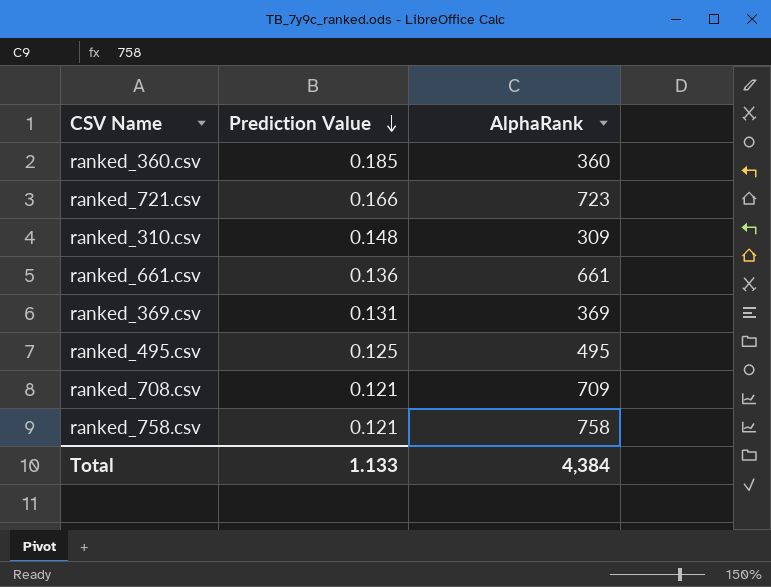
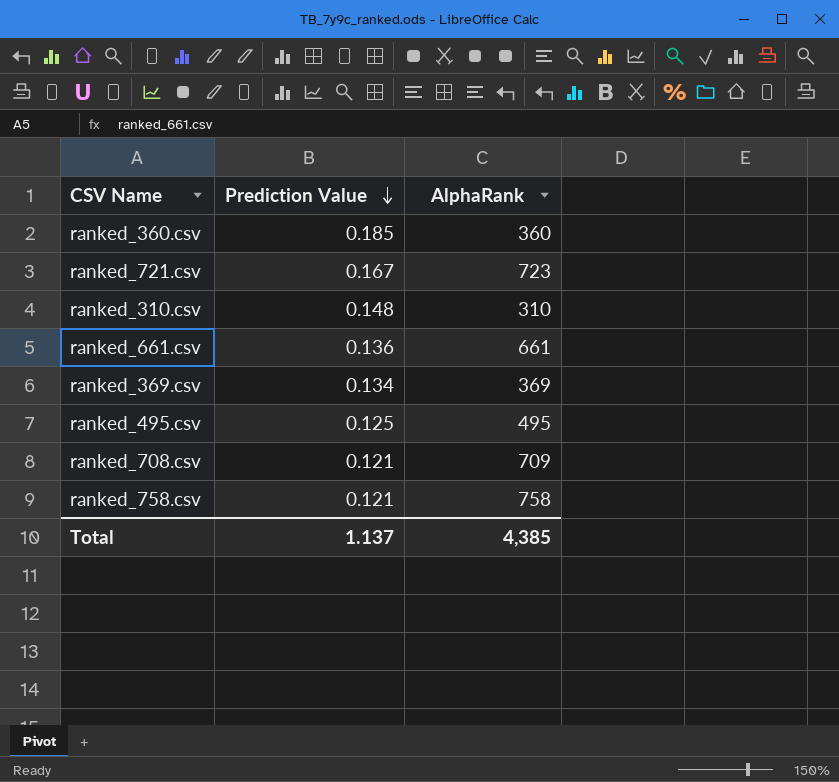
ranked_721.csv | Prediction Value: 0.166 -> 0.167
ranked_310.csv | AlphaRank: 309 -> 310
ranked_369.csv | Prediction Value: 0.131 -> 0.134
Total | Prediction Value: 1.133 -> 1.137
Total | AlphaRank: 4,384 -> 4,385

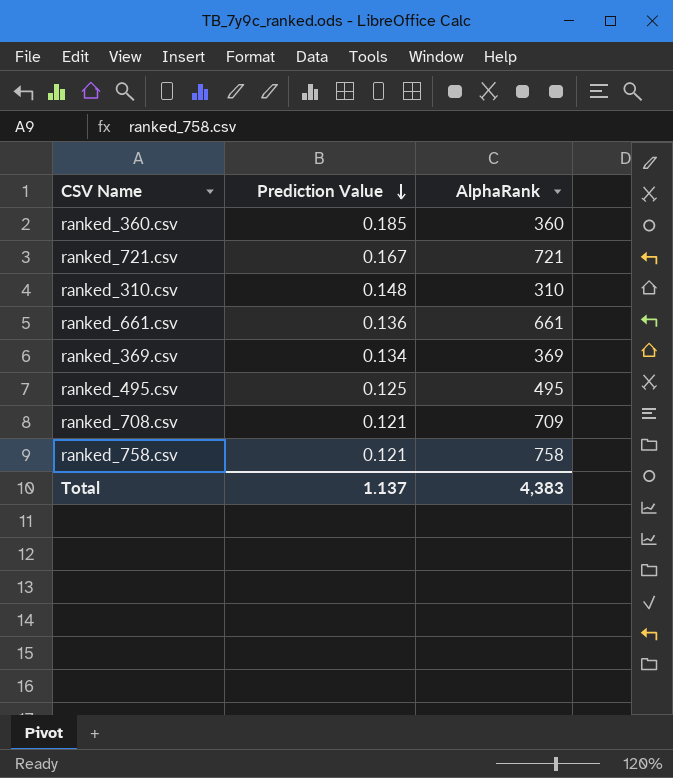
ranked_721.csv | AlphaRank: 723 -> 721
Total | AlphaRank: 4,385 -> 4,383

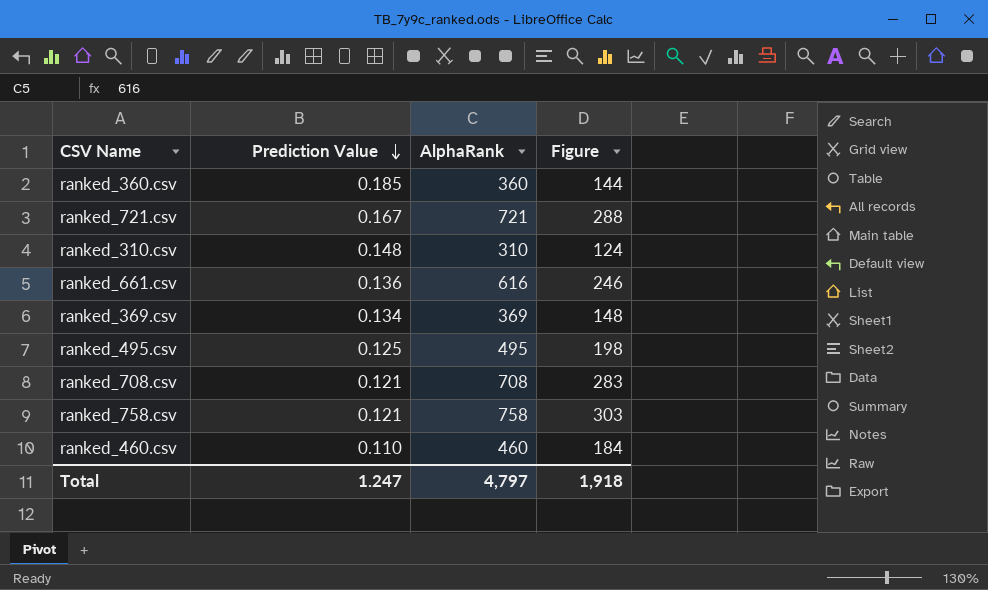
column Figure | formula: none -> [AlphaRank] * 0.4
ranked_661.csv | AlphaRank: 661 -> 616
ranked_708.csv | AlphaRank: 709 -> 708
row ranked_460.csv: none -> 0.110 | 460 | 184
Total | Prediction Value: 1.137 -> 1.247
Total | AlphaRank: 4,383 -> 4,797

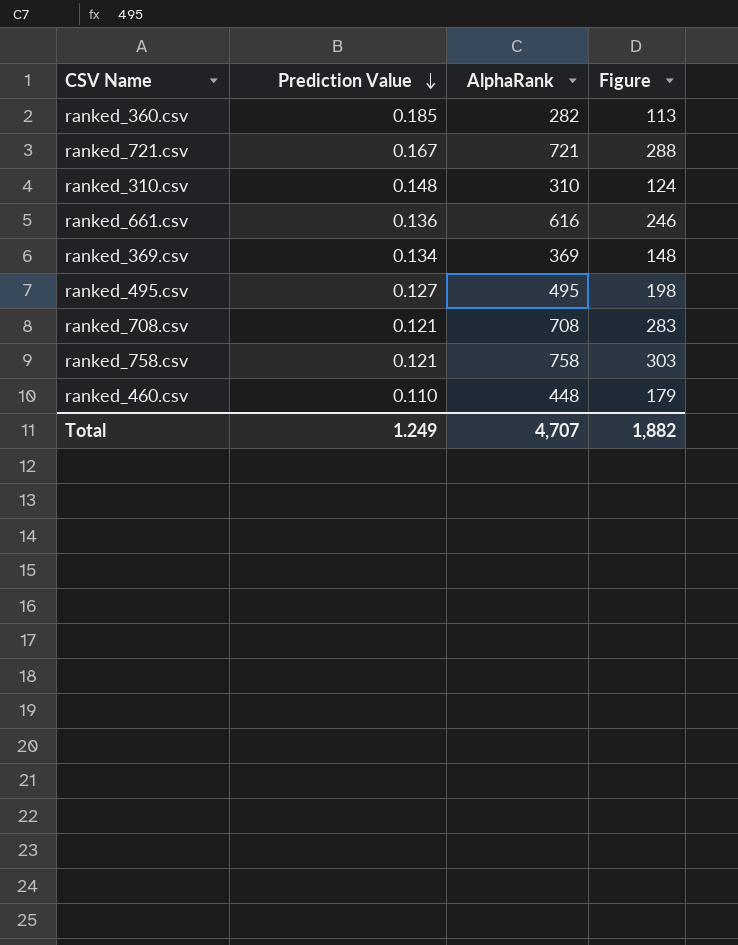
ranked_360.csv | AlphaRank: 360 -> 282
ranked_360.csv | Figure: 144 -> 113
ranked_495.csv | Prediction Value: 0.125 -> 0.127
ranked_460.csv | AlphaRank: 460 -> 448
ranked_460.csv | Figure: 184 -> 179
Total | Prediction Value: 1.247 -> 1.249
Total | AlphaRank: 4,797 -> 4,707
Total | Figure: 1,918 -> 1,882

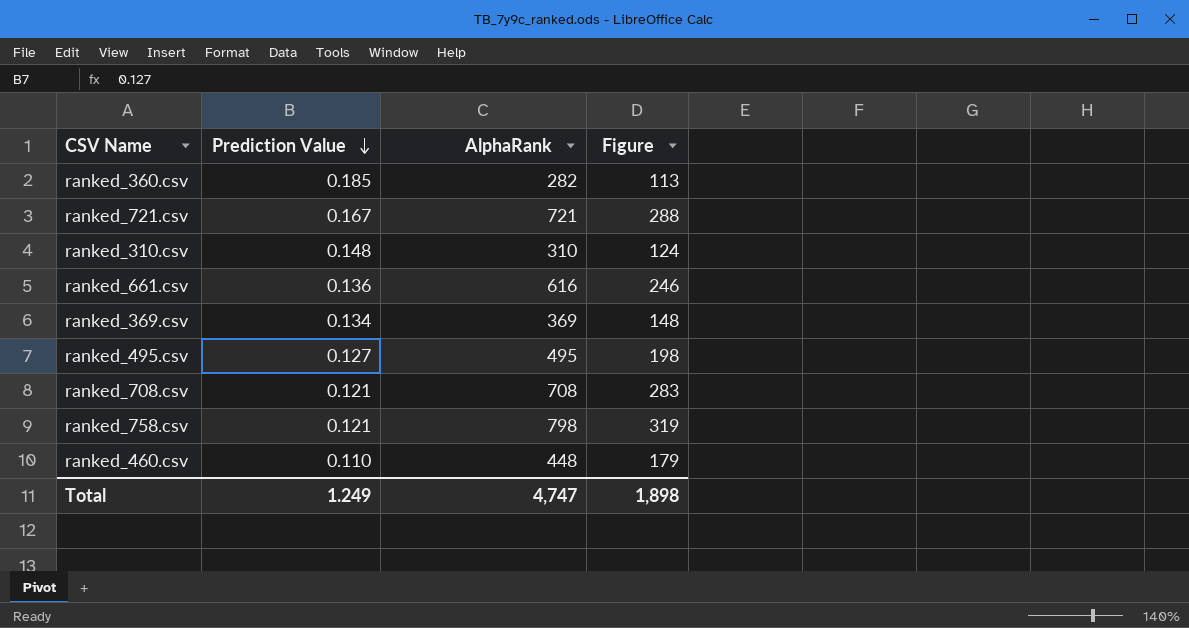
ranked_758.csv | AlphaRank: 758 -> 798
ranked_758.csv | Figure: 303 -> 319
Total | AlphaRank: 4,707 -> 4,747
Total | Figure: 1,882 -> 1,898

